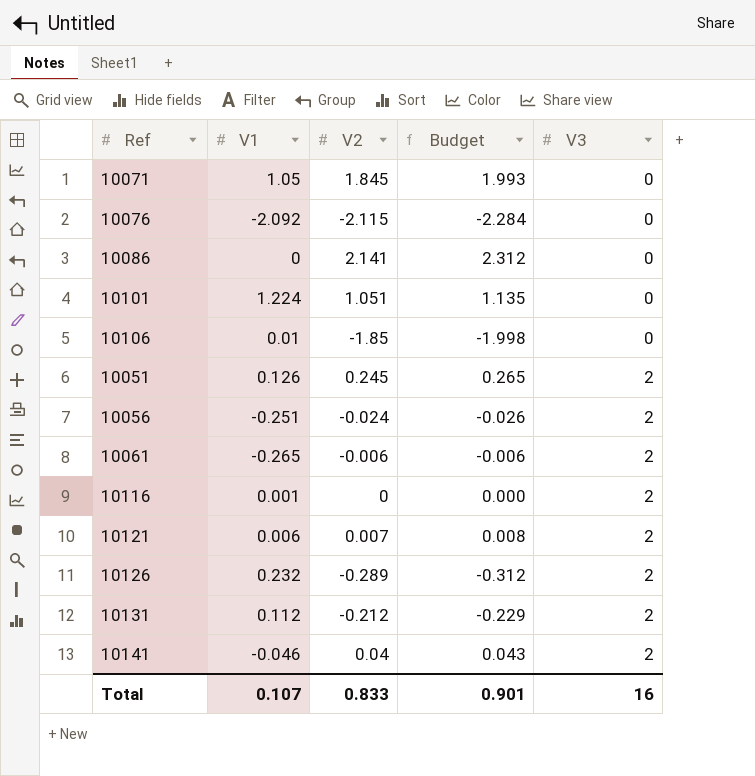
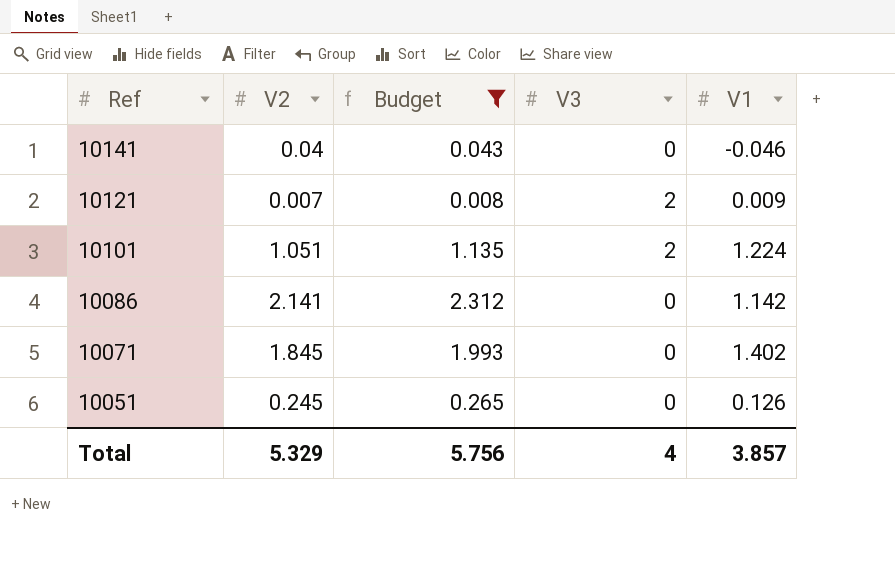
filter: none -> Budget >= 0.008
row order: V3 ascending -> Ref descending
column V1 | position: 2 -> 5
10141 | V3: 2 -> 0
10121 | V1: 0.006 -> 0.009
10101 | V3: 0 -> 2
10086 | V1: 0 -> 1.142
10071 | V1: 1.05 -> 1.402
10051 | V3: 2 -> 0
Total | V2: 0.833 -> 5.329
Total | Budget: 0.901 -> 5.756
Total | V3: 16 -> 4
Total | V1: 0.107 -> 3.857

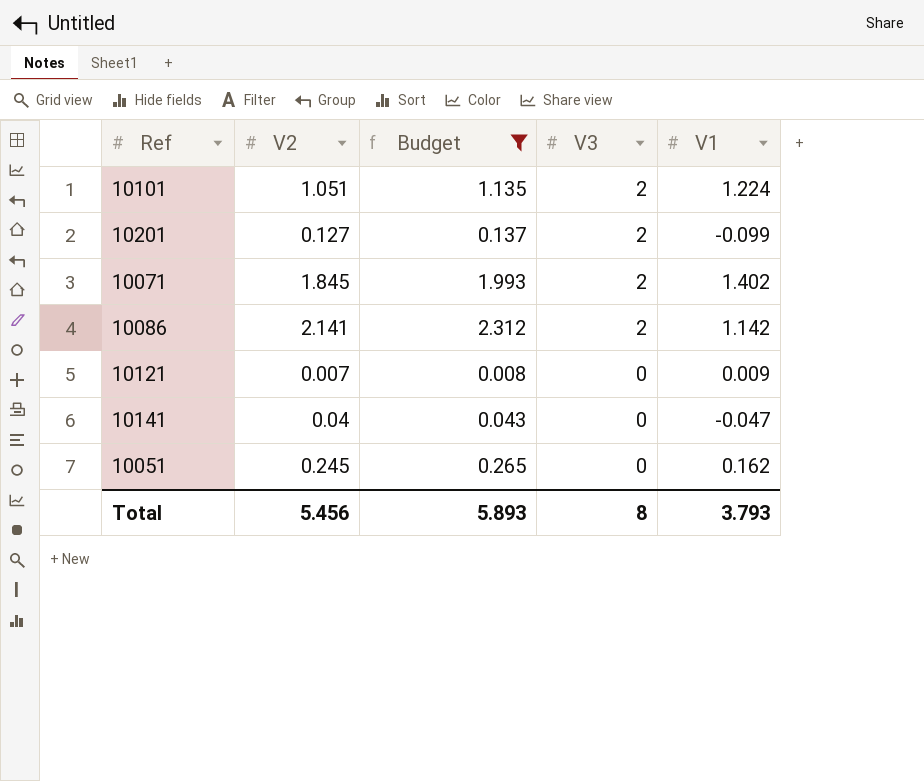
row order: Ref descending -> V3 descending
row 10201: none -> 0.127 | 0.137 | 2 | -0.099
10071 | V3: 0 -> 2
10086 | V3: 0 -> 2
10121 | V3: 2 -> 0
10141 | V1: -0.046 -> -0.047
10051 | V1: 0.126 -> 0.162
Total | V2: 5.329 -> 5.456
Total | Budget: 5.756 -> 5.893
Total | V3: 4 -> 8
Total | V1: 3.857 -> 3.793

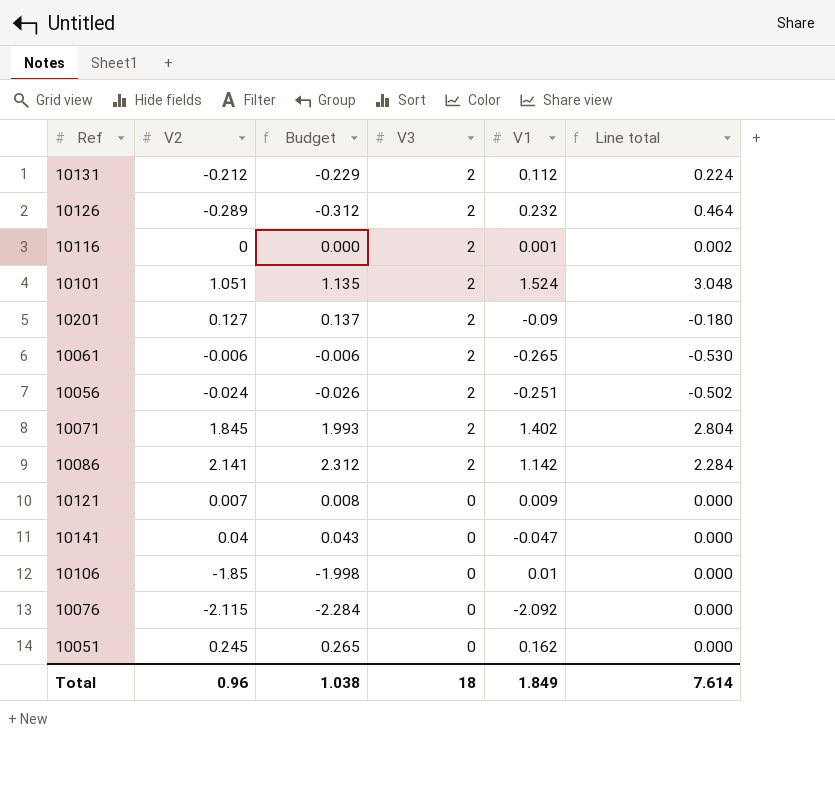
filter: Budget >= 0.008 -> none
column Line total | formula: none -> [V3] * [V1]
10101 | V1: 1.224 -> 1.524
10201 | V1: -0.099 -> -0.09
Total | V2: 5.456 -> 0.96
Total | Budget: 5.893 -> 1.038
Total | V3: 8 -> 18
Total | V1: 3.793 -> 1.849

